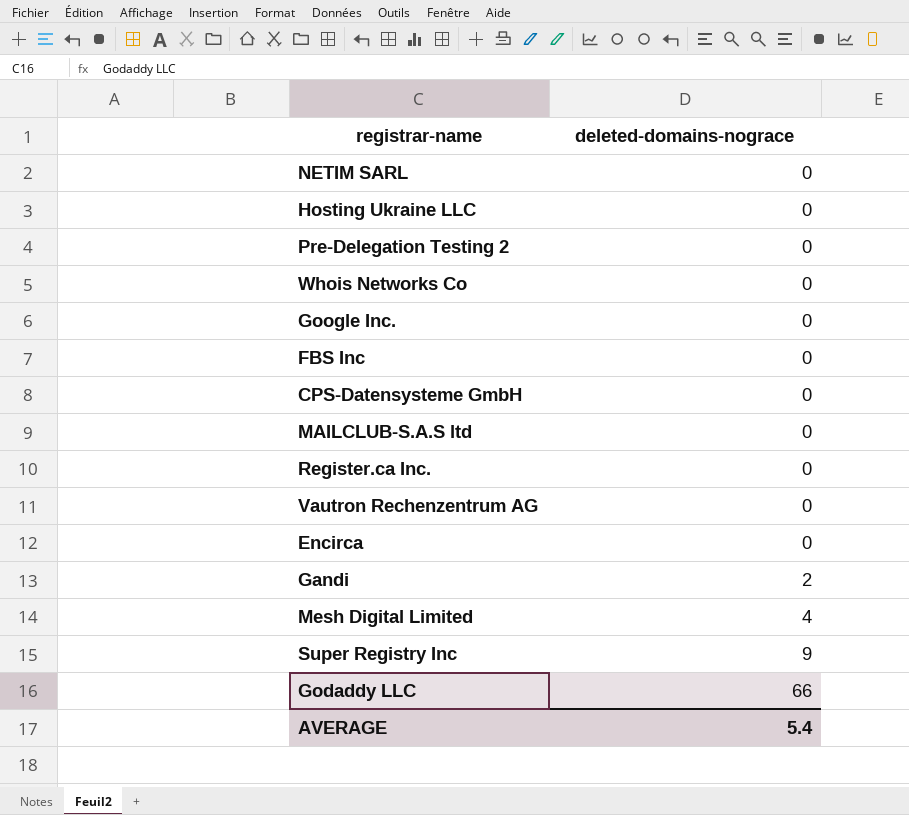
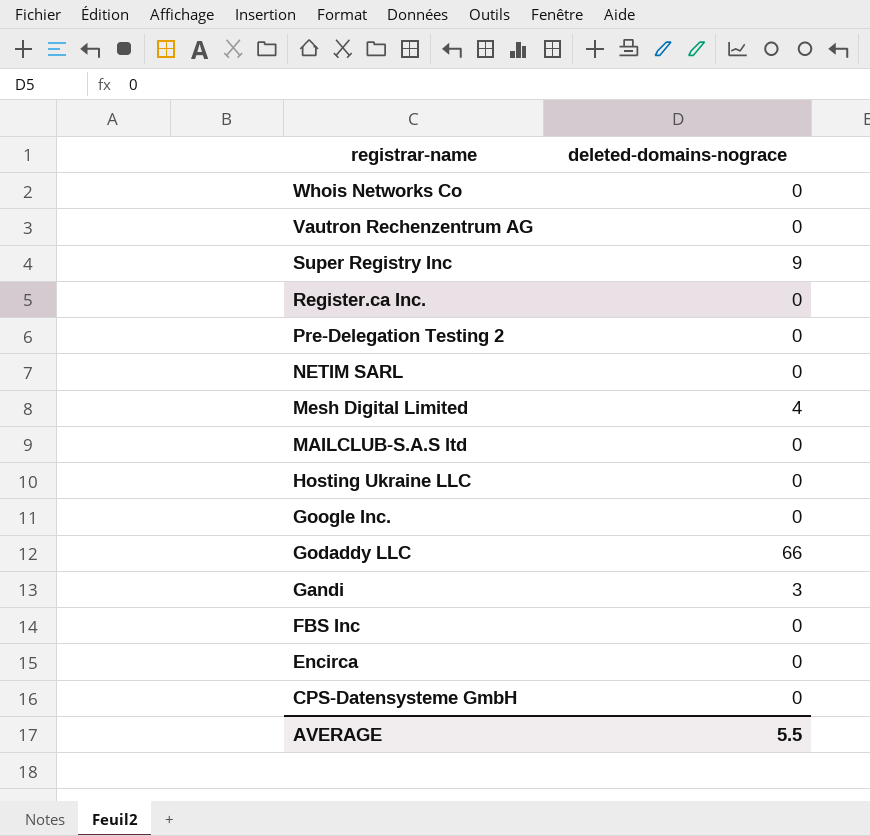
row order: deleted-domains-nograce ascending -> registrar-name descending
Gandi | deleted-domains-nograce: 2 -> 3
AVERAGE | deleted-domains-nograce: 5.4 -> 5.5

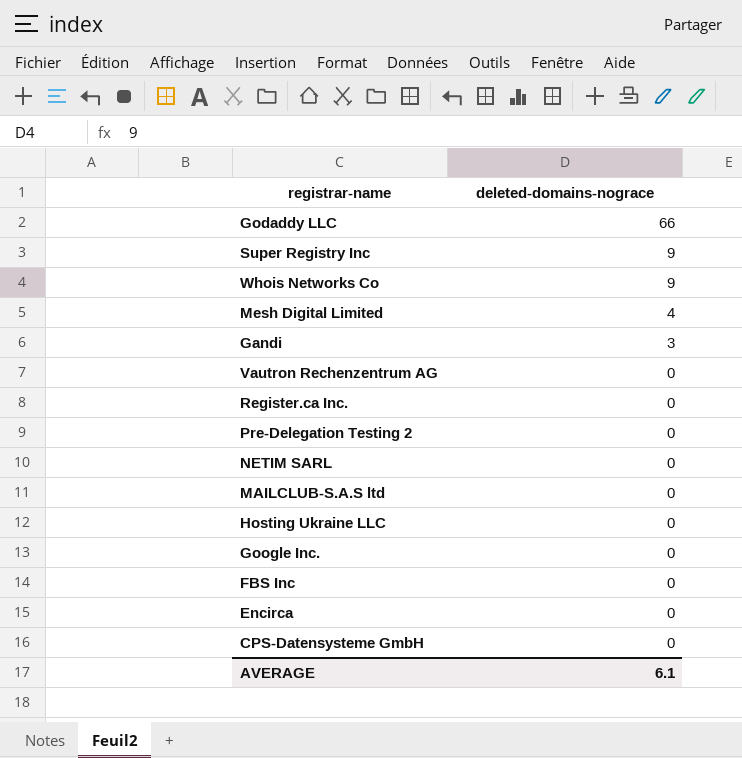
row order: registrar-name descending -> deleted-domains-nograce descending
Whois Networks Co | deleted-domains-nograce: 0 -> 9
AVERAGE | deleted-domains-nograce: 5.5 -> 6.1

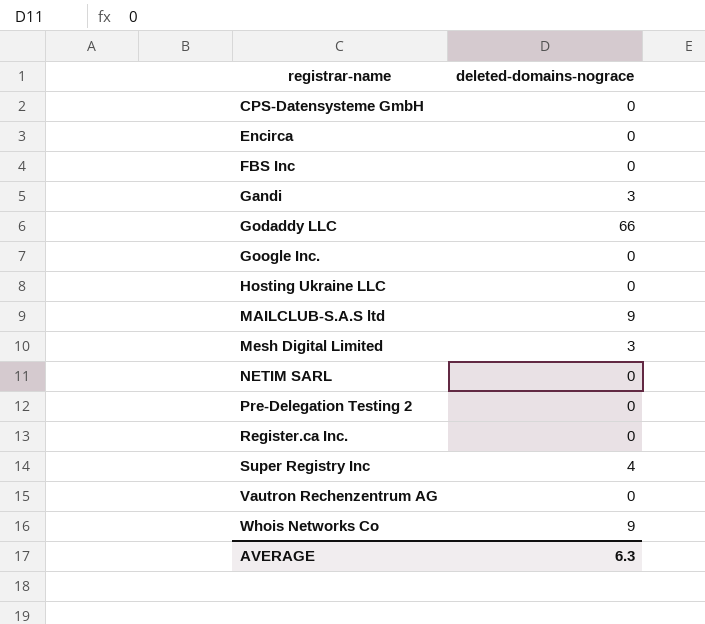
row order: deleted-domains-nograce descending -> registrar-name ascending
MAILCLUB-S.A.S ltd | deleted-domains-nograce: 0 -> 9
Mesh Digital Limited | deleted-domains-nograce: 4 -> 3
Super Registry Inc | deleted-domains-nograce: 9 -> 4
AVERAGE | deleted-domains-nograce: 6.1 -> 6.3

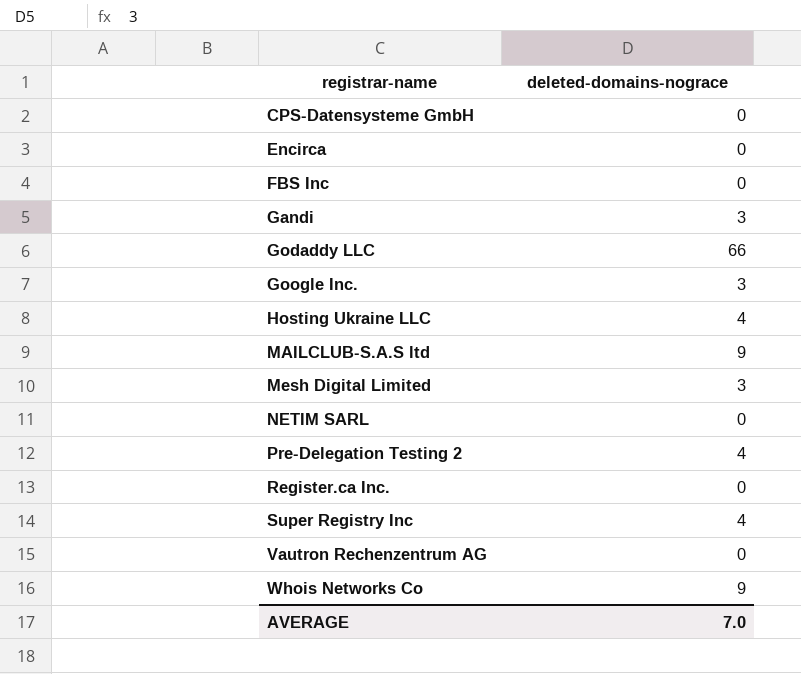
Google Inc. | deleted-domains-nograce: 0 -> 3
Hosting Ukraine LLC | deleted-domains-nograce: 0 -> 4
Pre-Delegation Testing 2 | deleted-domains-nograce: 0 -> 4
AVERAGE | deleted-domains-nograce: 6.3 -> 7.0

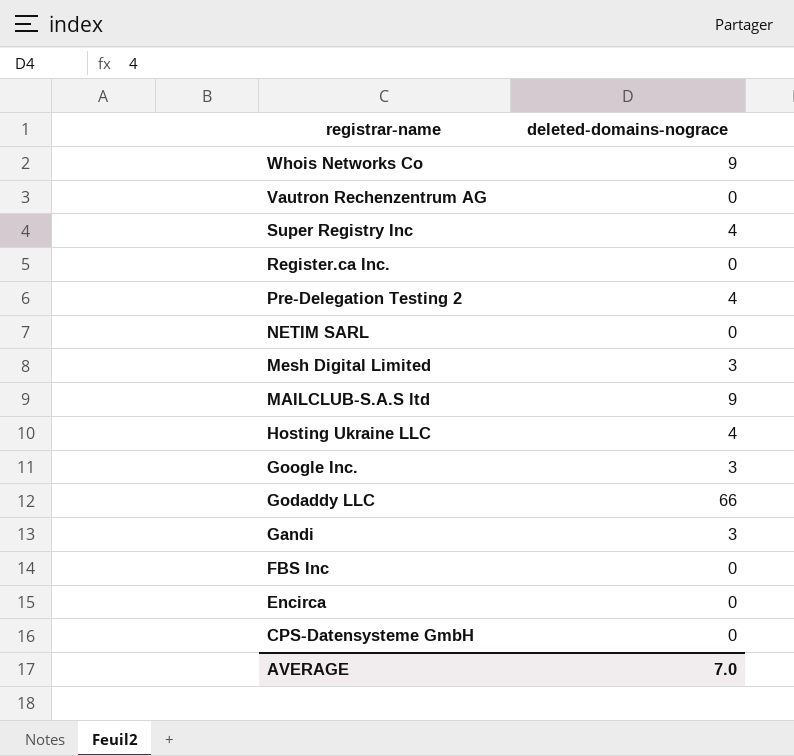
row order: registrar-name ascending -> registrar-name descending

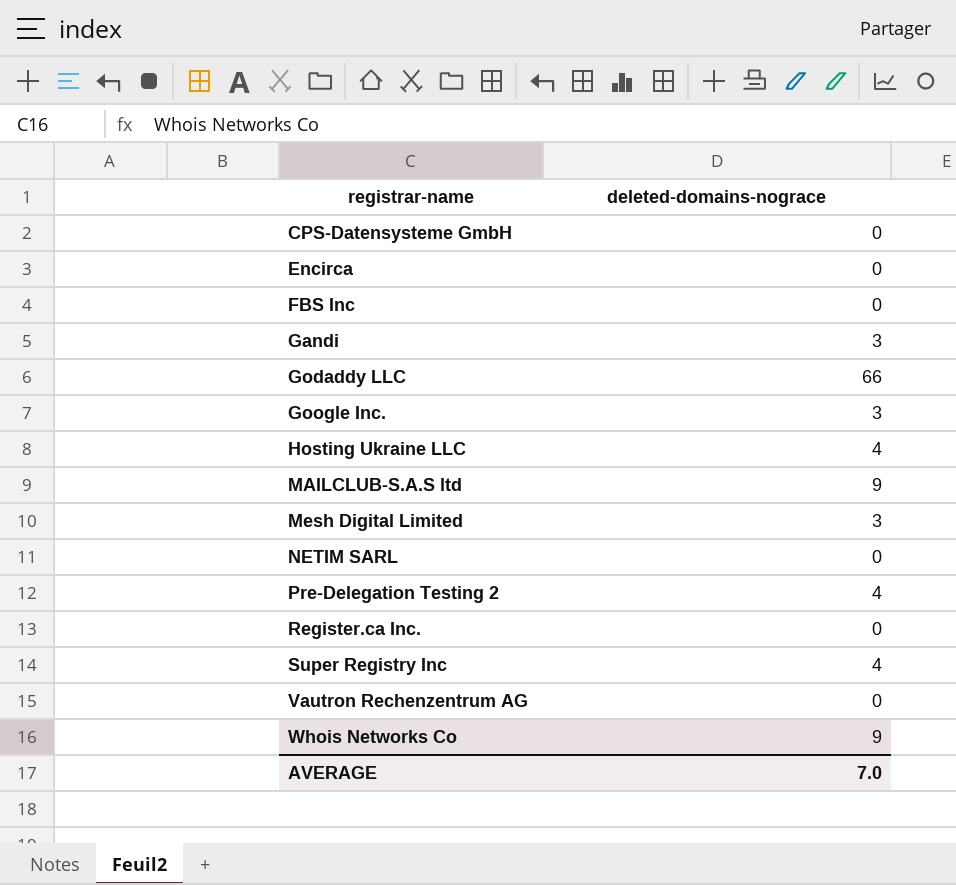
row order: registrar-name descending -> registrar-name ascending

